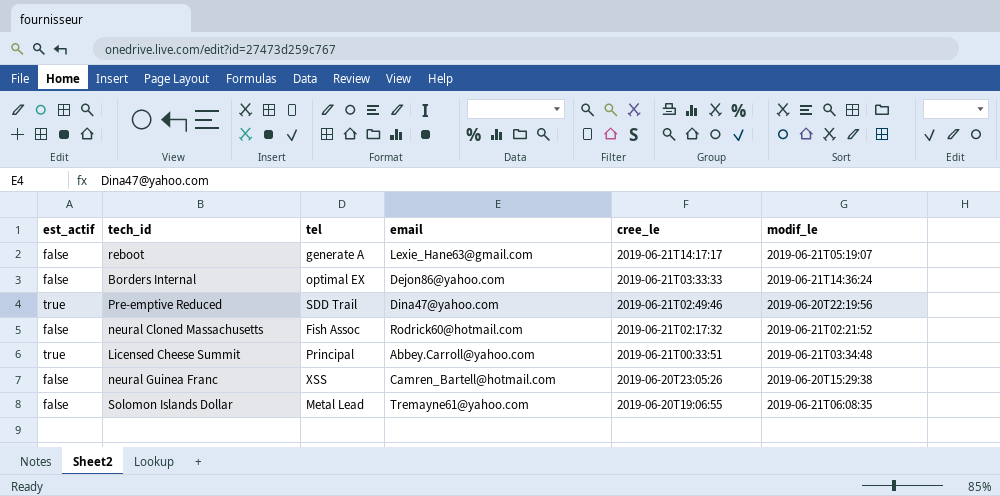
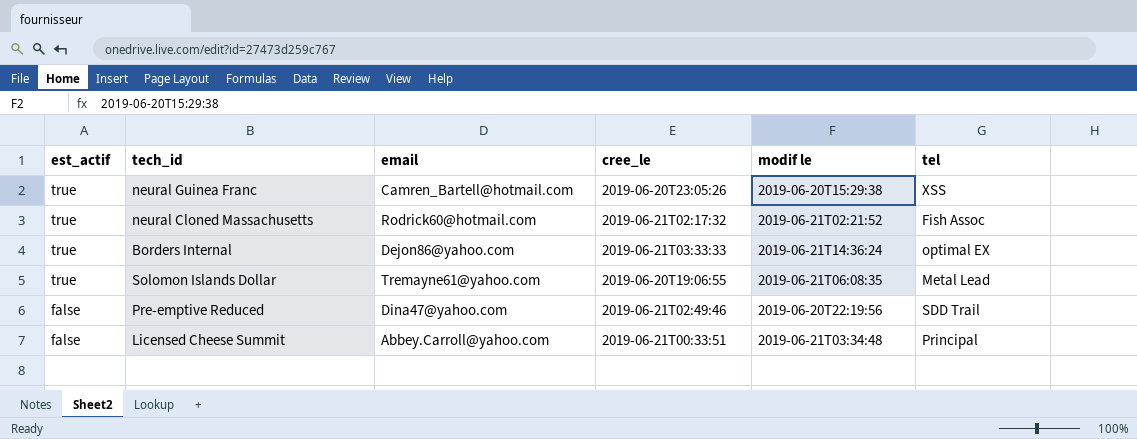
row order: cree_le descending -> est_actif descending
column name: modif_le -> modif le
column tel | position: 3 -> 6
row reboot: false | generate A | Lexie_Hane63@gmail.com | 2019-06-21T14:17:17 | 2019-06-21T05:19:07 -> none
neural Guinea Franc | est_actif: false -> true
neural Cloned Massachusetts | est_actif: false -> true
Borders Internal | est_actif: false -> true
Solomon Islands Dollar | est_actif: false -> true
Pre-emptive Reduced | est_actif: true -> false
Licensed Cheese Summit | est_actif: true -> false

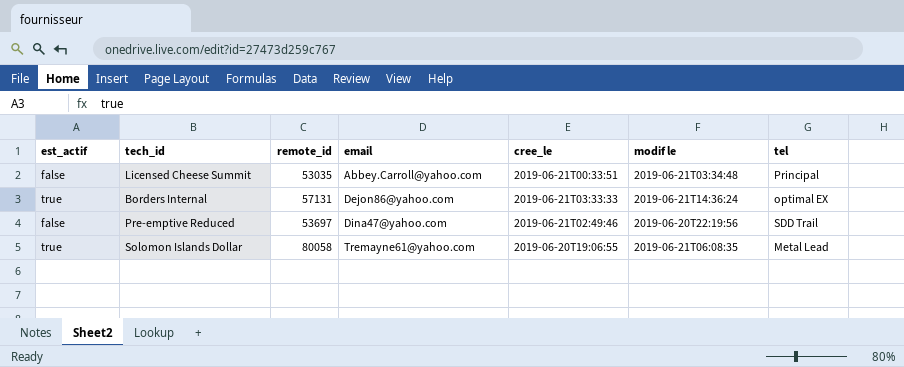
row order: est_actif descending -> email ascending
column remote_id | position: none -> 3
row neural Guinea Franc: true | Camren_Bartell@hotmail.com | 2019-06-20T23:05:26 | 2019-06-20T15:29:38 | XSS -> none
row neural Cloned Massachusetts: true | Rodrick60@hotmail.com | 2019-06-21T02:17:32 | 2019-06-21T02:21:52 | Fish Assoc -> none

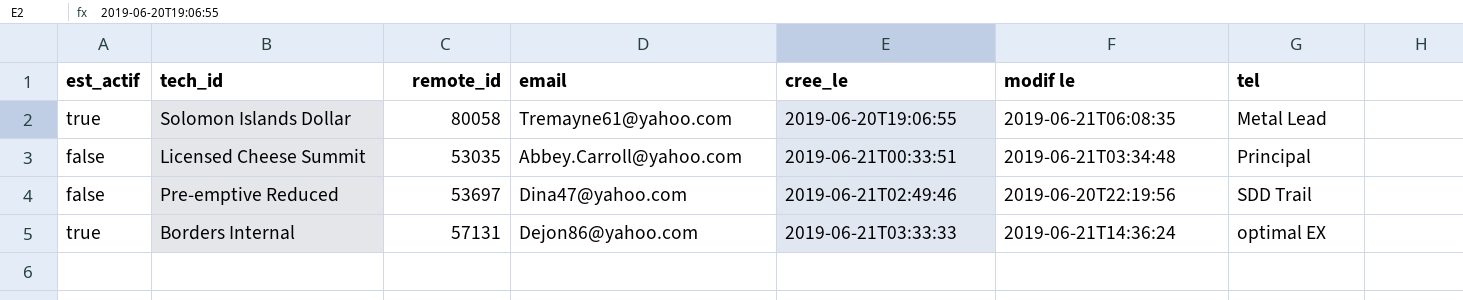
row order: email ascending -> cree_le ascending

